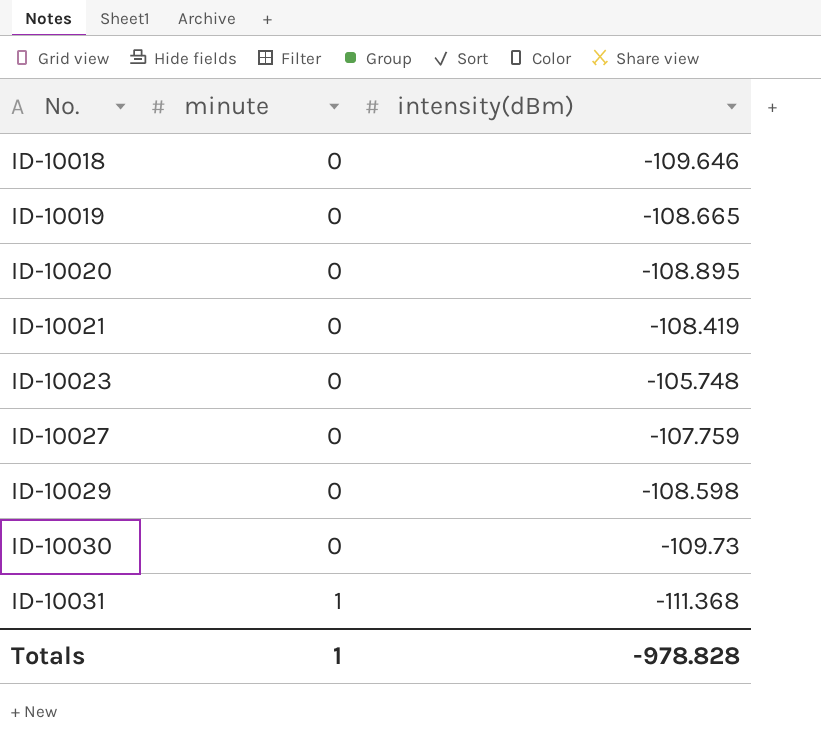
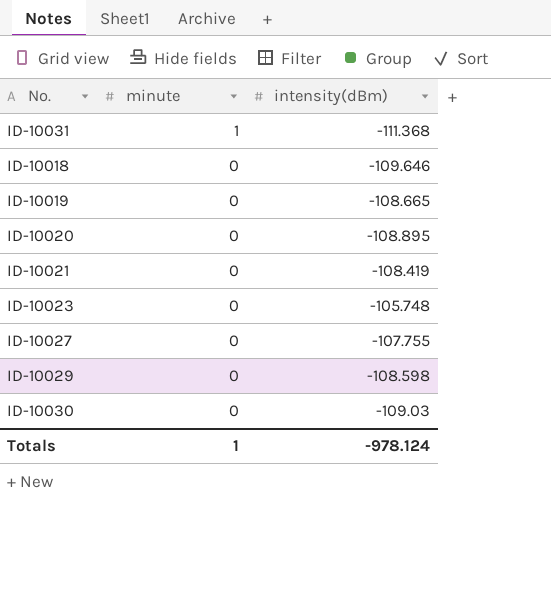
row order: No. ascending -> minute descending
ID-10027 | intensity(dBm): -107.759 -> -107.755
ID-10030 | intensity(dBm): -109.73 -> -109.03
Totals | intensity(dBm): -978.828 -> -978.124

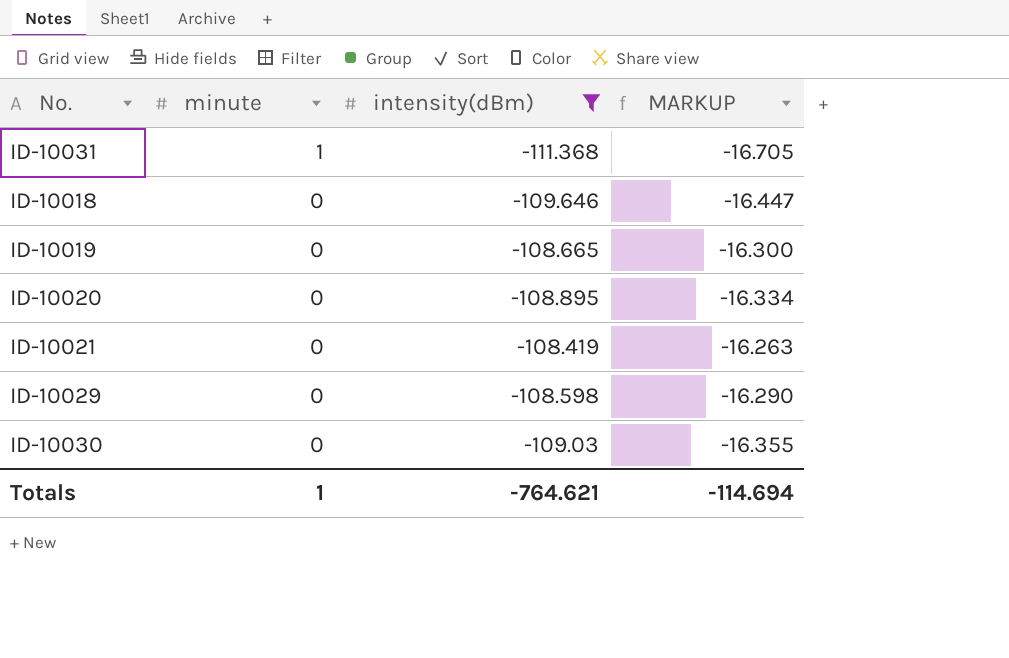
filter: none -> intensity(dBm) <= -108.419
column MARKUP | formula: none -> [intensity(dBm)] * 0.15
Totals | intensity(dBm): -978.124 -> -764.621

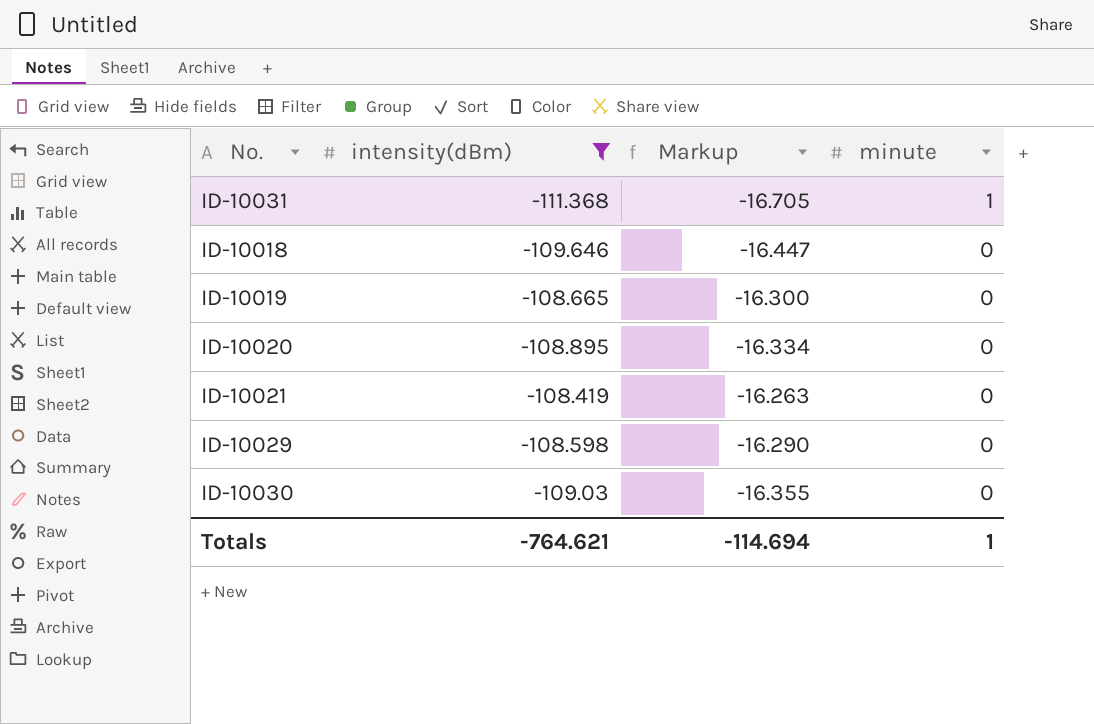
column name: MARKUP -> Markup
column minute | position: 2 -> 4

